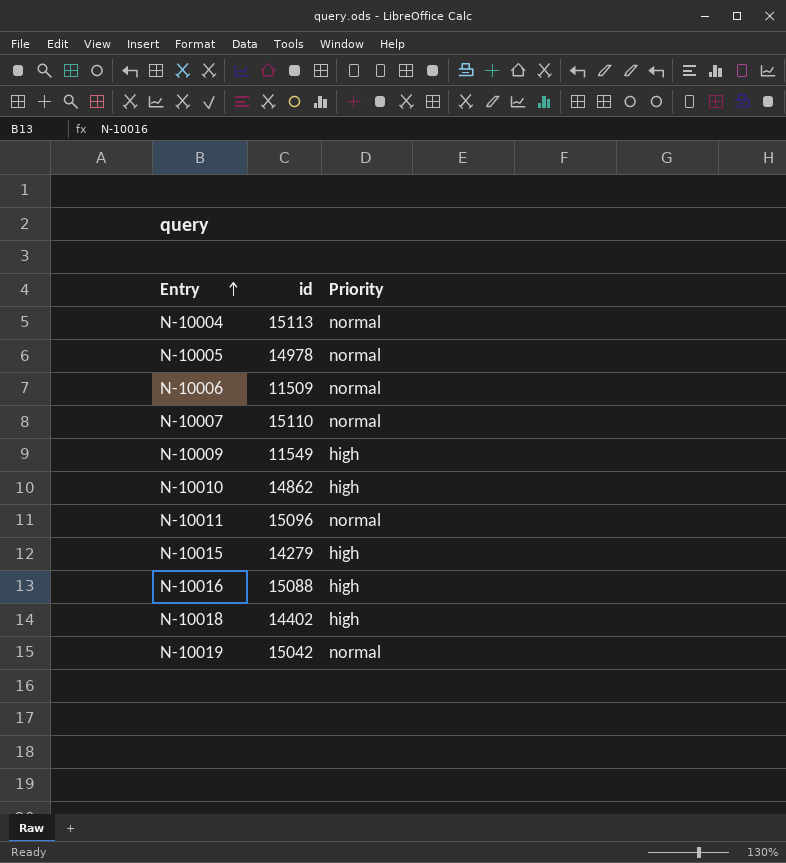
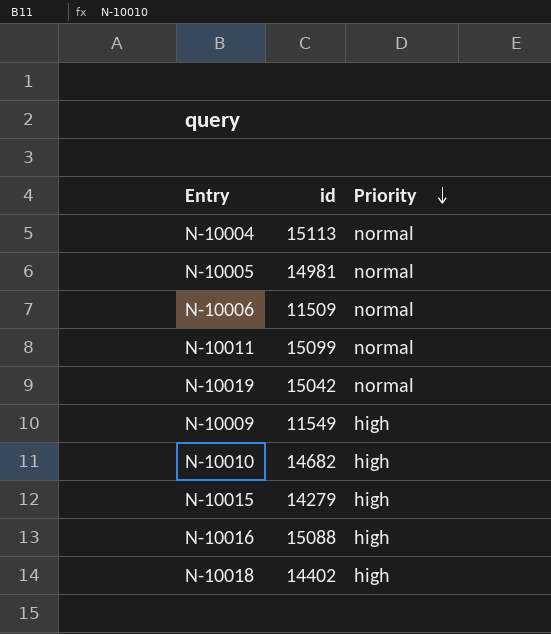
row order: Entry ascending -> Priority descending
row N-10007: 15110 | normal -> none
N-10005 | id: 14978 -> 14981
N-10011 | id: 15096 -> 15099
N-10010 | id: 14862 -> 14682

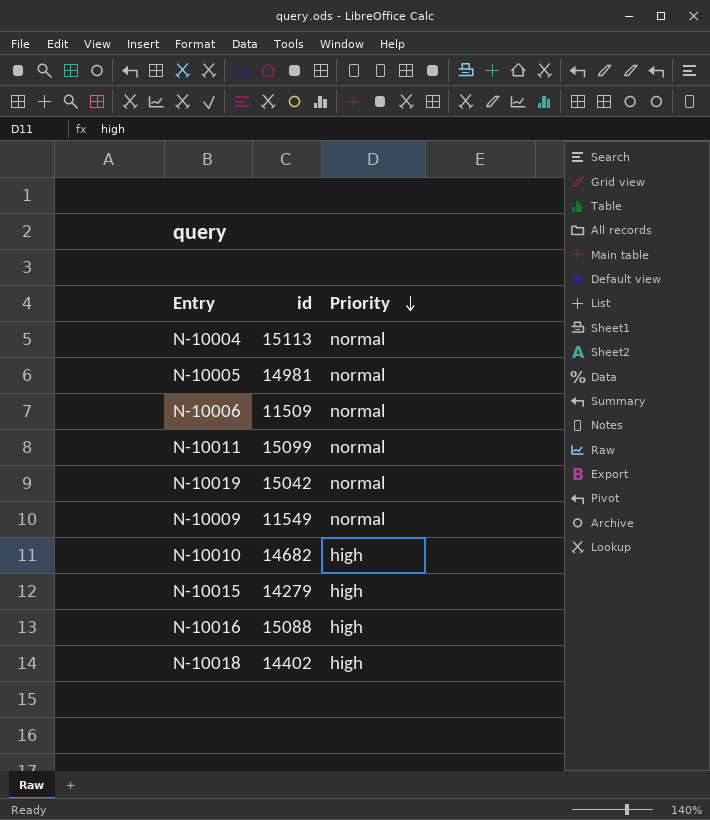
N-10009 | Priority: high -> normal

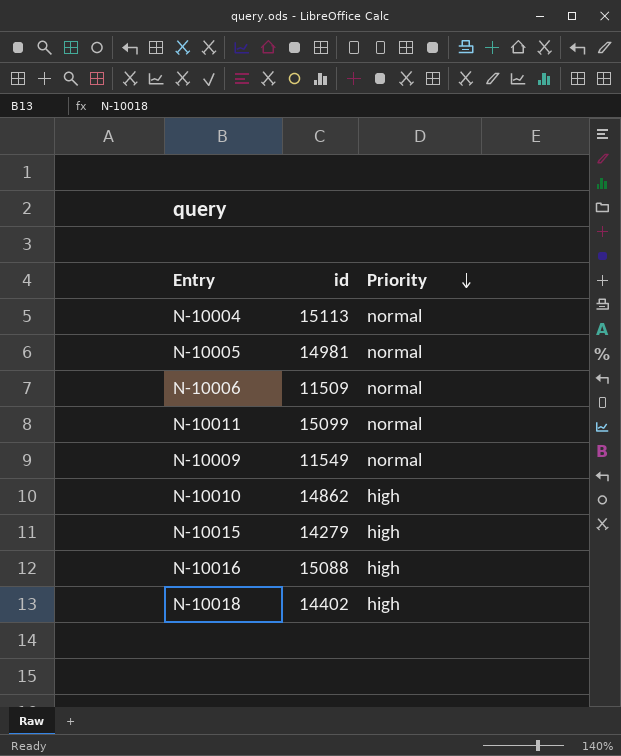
row N-10019: 15042 | normal -> none
N-10010 | id: 14682 -> 14862

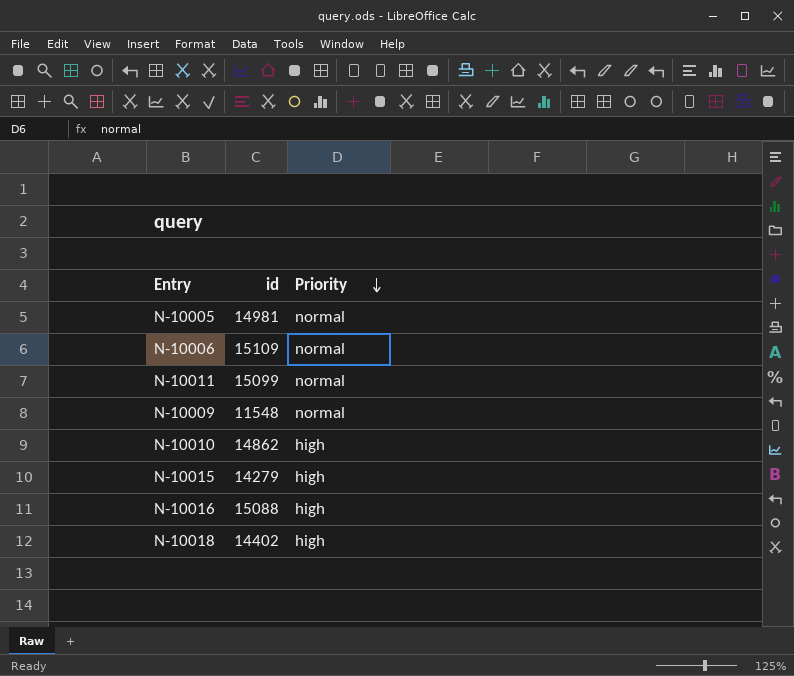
row N-10004: 15113 | normal -> none
N-10006 | id: 11509 -> 15109
N-10009 | id: 11549 -> 11548

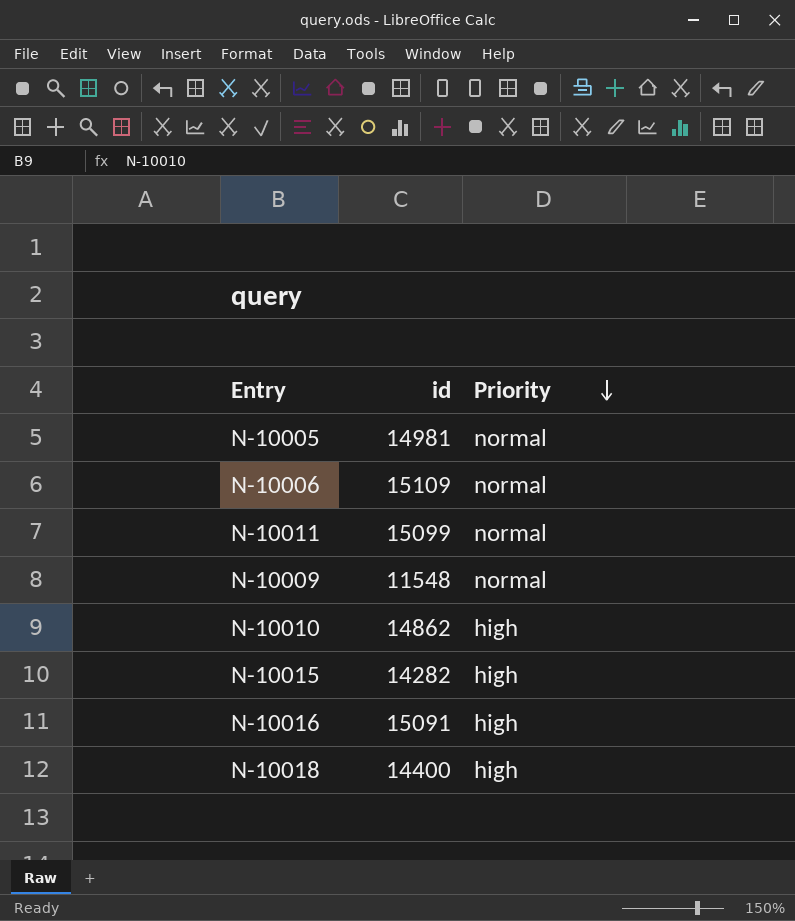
N-10015 | id: 14279 -> 14282
N-10016 | id: 15088 -> 15091
N-10018 | id: 14402 -> 14400

